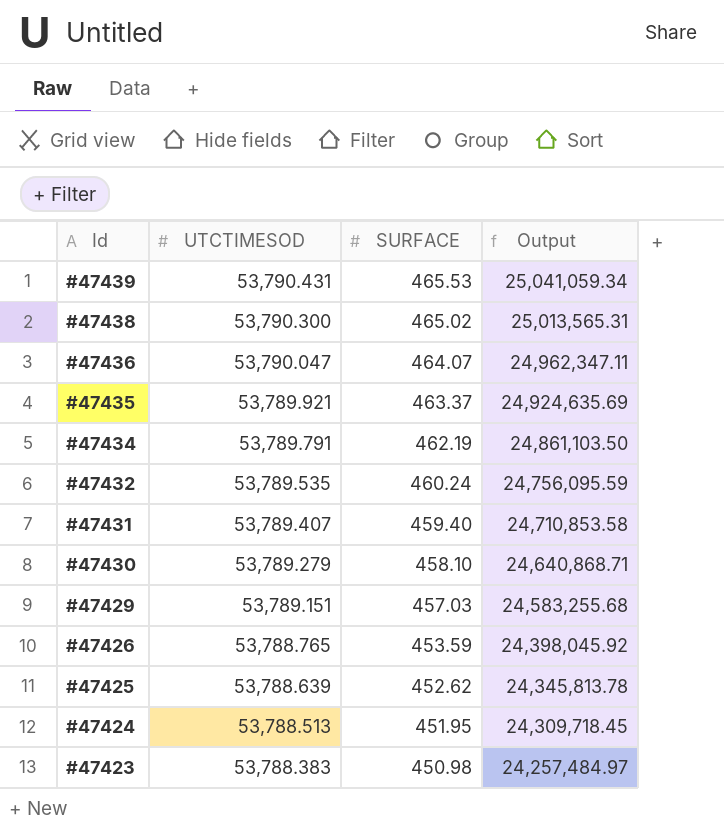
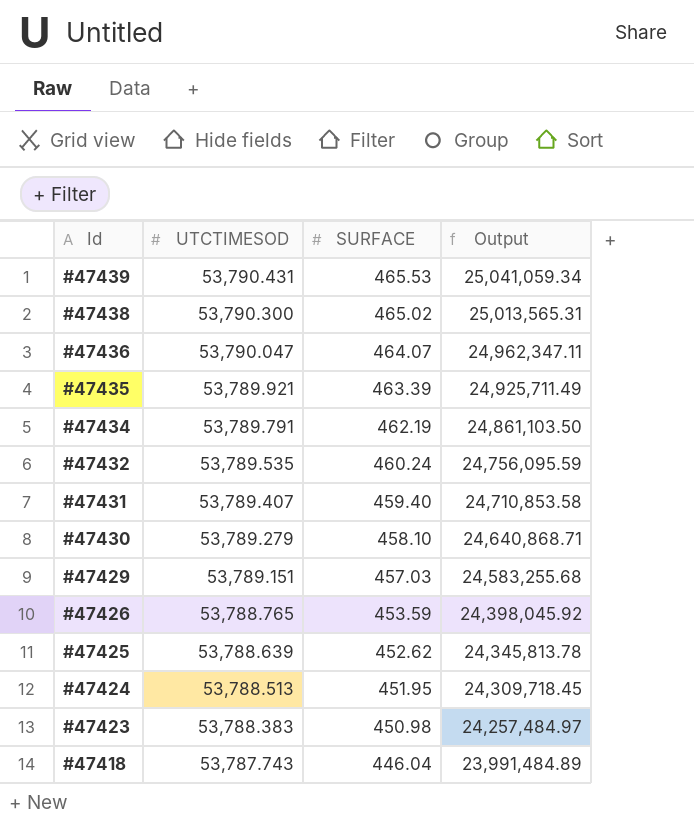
#47435 | SURFACE: 463.37 -> 463.39
#47435 | Output: 24,924,635.69 -> 24,925,711.49
row #47418: none -> 53,787.743 | 446.04 | 23,991,484.89

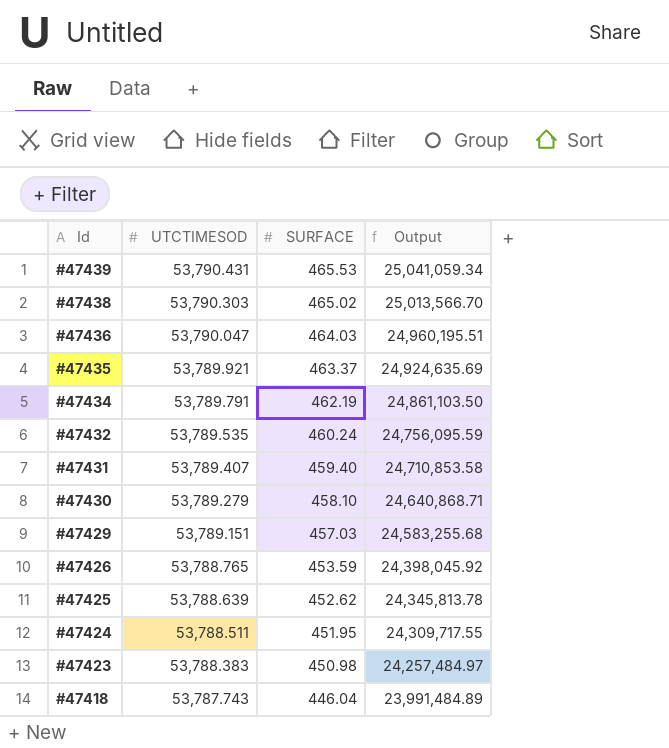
#47438 | UTCTIMESOD: 53,790.300 -> 53,790.303
#47438 | Output: 25,013,565.31 -> 25,013,566.70
#47436 | SURFACE: 464.07 -> 464.03
#47436 | Output: 24,962,347.11 -> 24,960,195.51
#47435 | SURFACE: 463.39 -> 463.37
#47435 | Output: 24,925,711.49 -> 24,924,635.69
#47424 | UTCTIMESOD: 53,788.513 -> 53,788.511
#47424 | Output: 24,309,718.45 -> 24,309,717.55

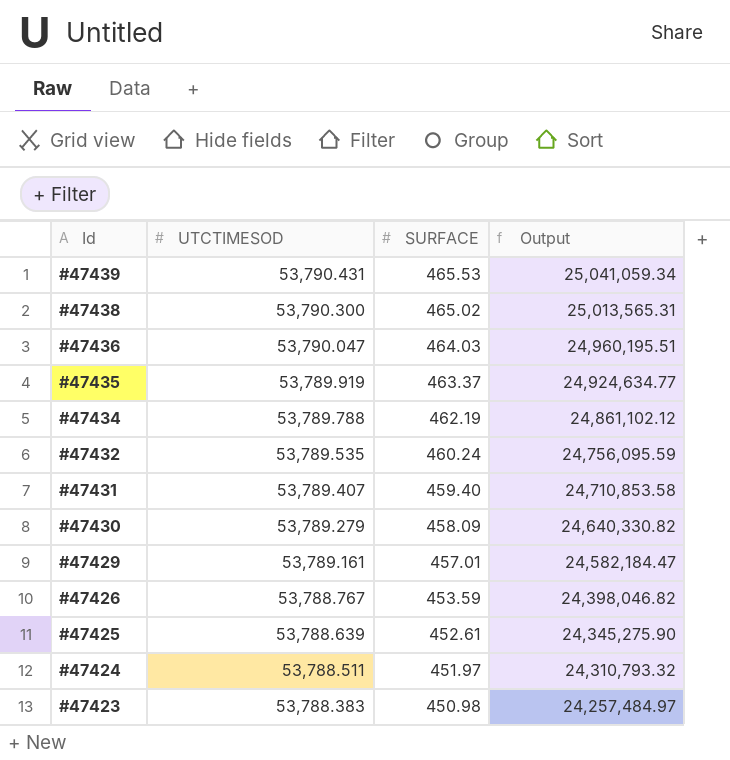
row #47418: 53,787.743 | 446.04 | 23,991,484.89 -> none
#47438 | UTCTIMESOD: 53,790.303 -> 53,790.300
#47438 | Output: 25,013,566.70 -> 25,013,565.31
#47435 | UTCTIMESOD: 53,789.921 -> 53,789.919
#47435 | Output: 24,924,635.69 -> 24,924,634.77
#47434 | UTCTIMESOD: 53,789.791 -> 53,789.788
#47434 | Output: 24,861,103.50 -> 24,861,102.12
#47430 | SURFACE: 458.10 -> 458.09
#47430 | Output: 24,640,868.71 -> 24,640,330.82
#47429 | UTCTIMESOD: 53,789.151 -> 53,789.161
#47429 | SURFACE: 457.03 -> 457.01
#47429 | Output: 24,583,255.68 -> 24,582,184.47
#47426 | UTCTIMESOD: 53,788.765 -> 53,788.767
#47426 | Output: 24,398,045.92 -> 24,398,046.82
#47425 | SURFACE: 452.62 -> 452.61
#47425 | Output: 24,345,813.78 -> 24,345,275.90
#47424 | SURFACE: 451.95 -> 451.97
#47424 | Output: 24,309,717.55 -> 24,310,793.32

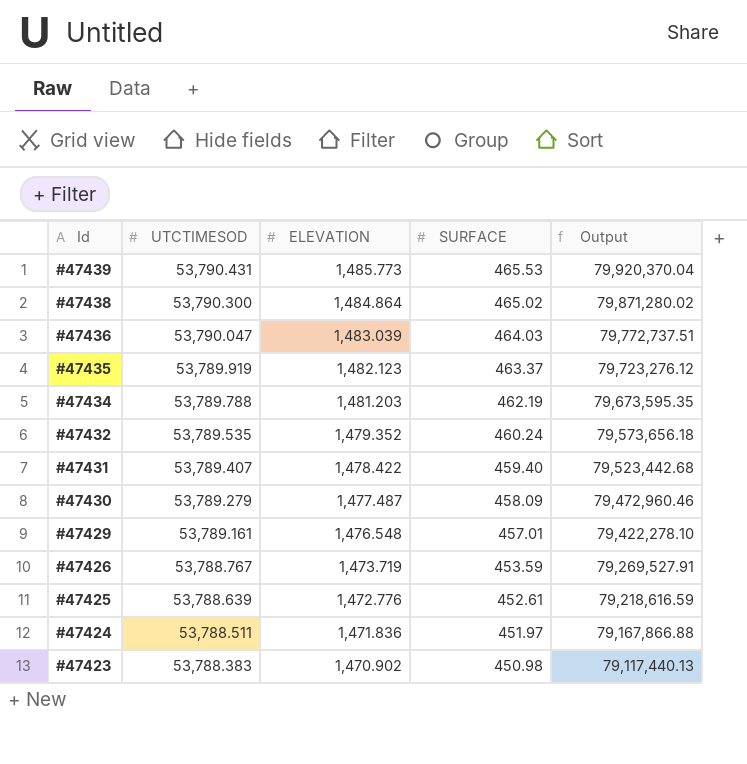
column ELEVATION | position: none -> 3
column Output | formula: [UTCTIMESOD] * [SURFACE] -> [UTCTIMESOD] * [ELEVATION]

